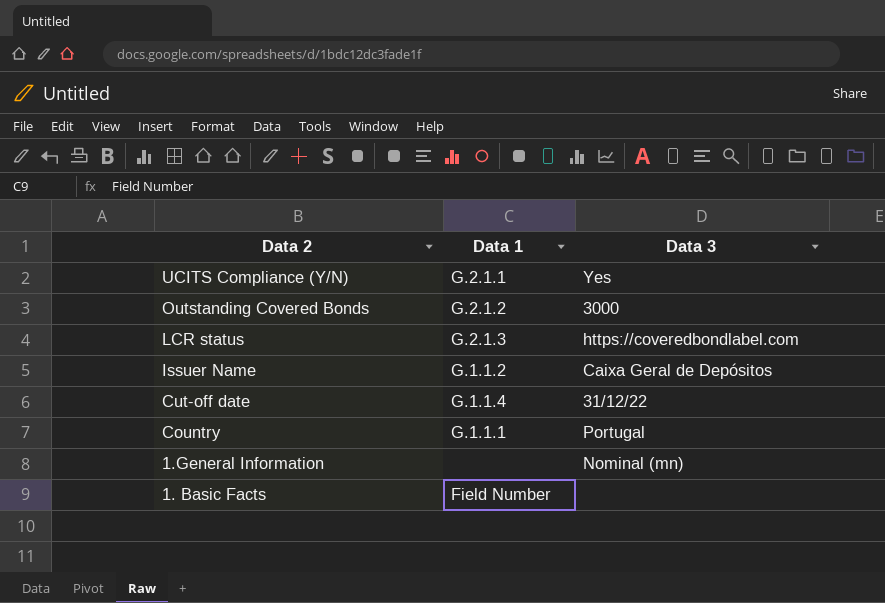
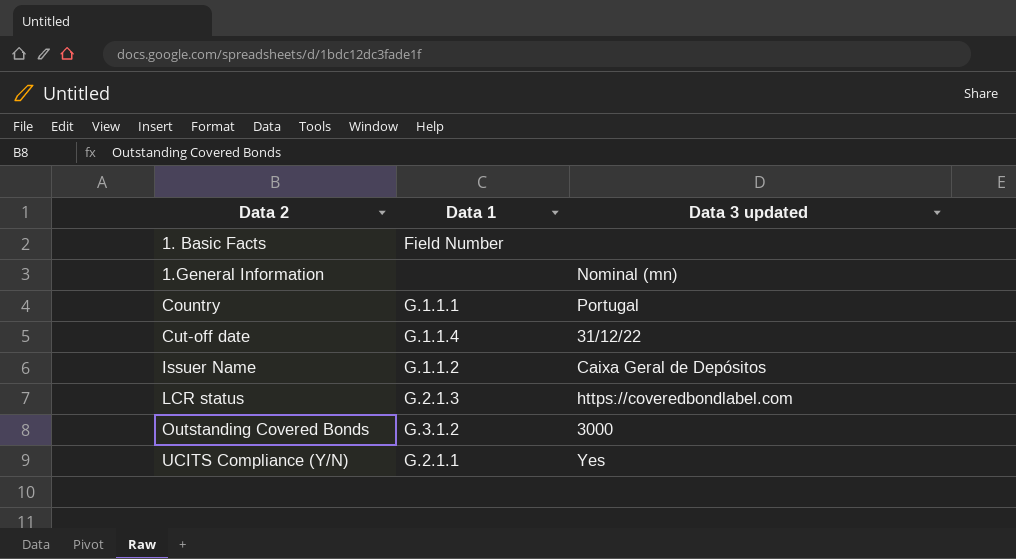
row order: Data 2 descending -> Data 2 ascending
column name: Data 3 -> Data 3 updated
Outstanding Covered Bonds | Data 1: G.2.1.2 -> G.3.1.2

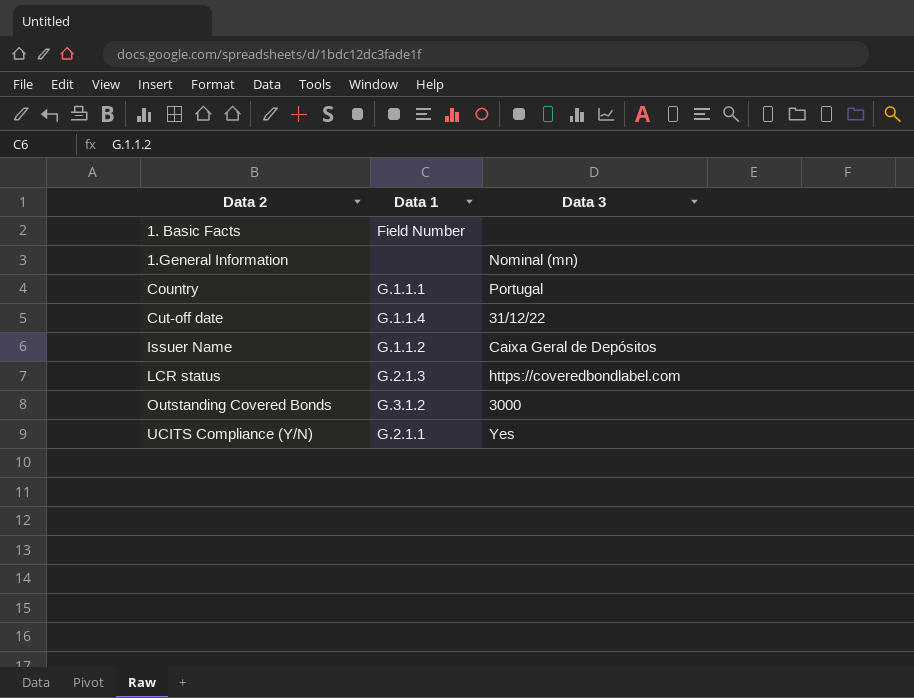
column name: Data 3 updated -> Data 3

